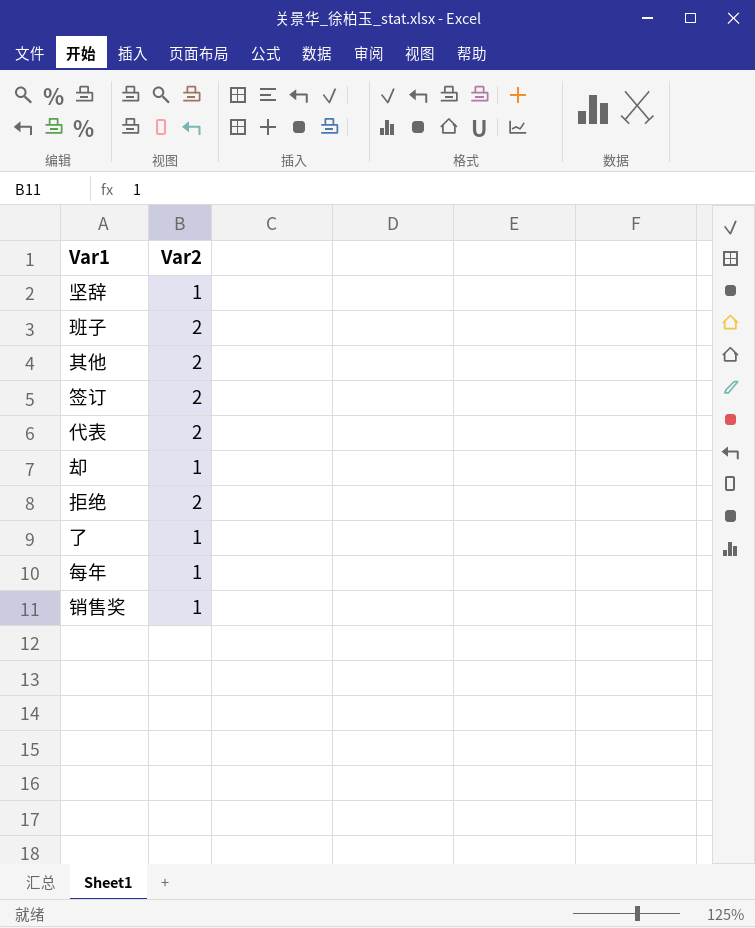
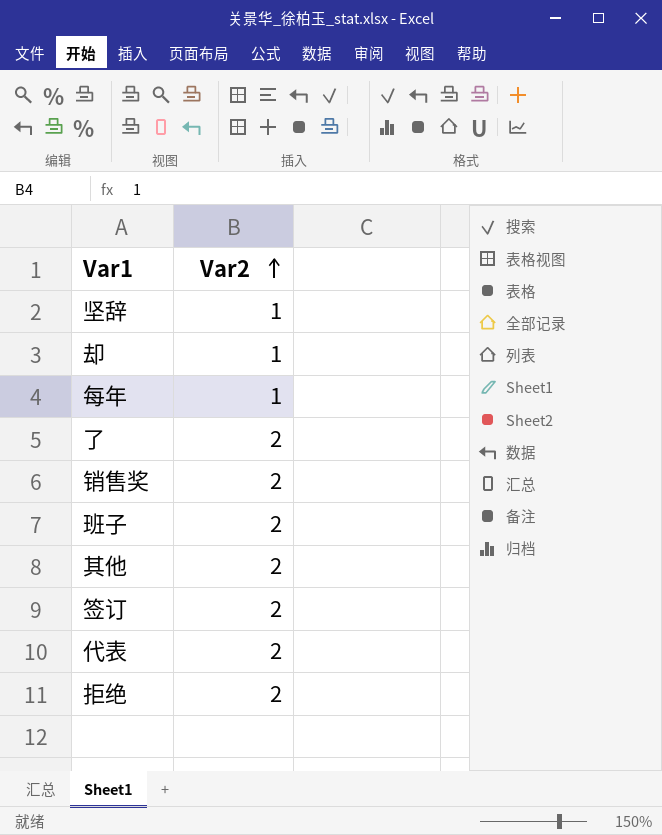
row order: none -> Var2 ascending
了 | Var2: 1 -> 2
销售奖 | Var2: 1 -> 2

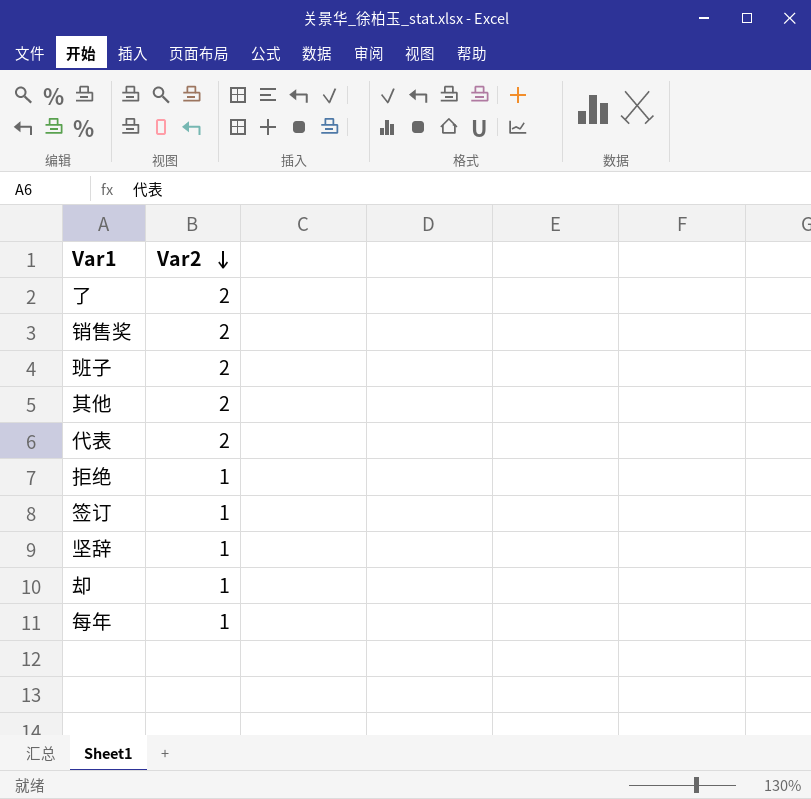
row order: Var2 ascending -> Var2 descending
拒绝 | Var2: 2 -> 1
签订 | Var2: 2 -> 1

